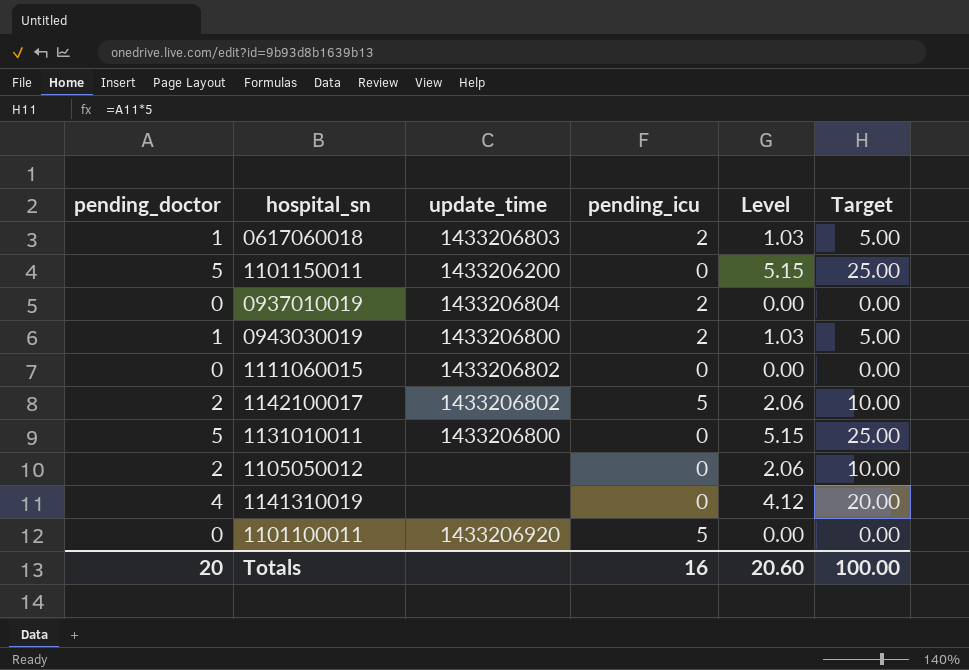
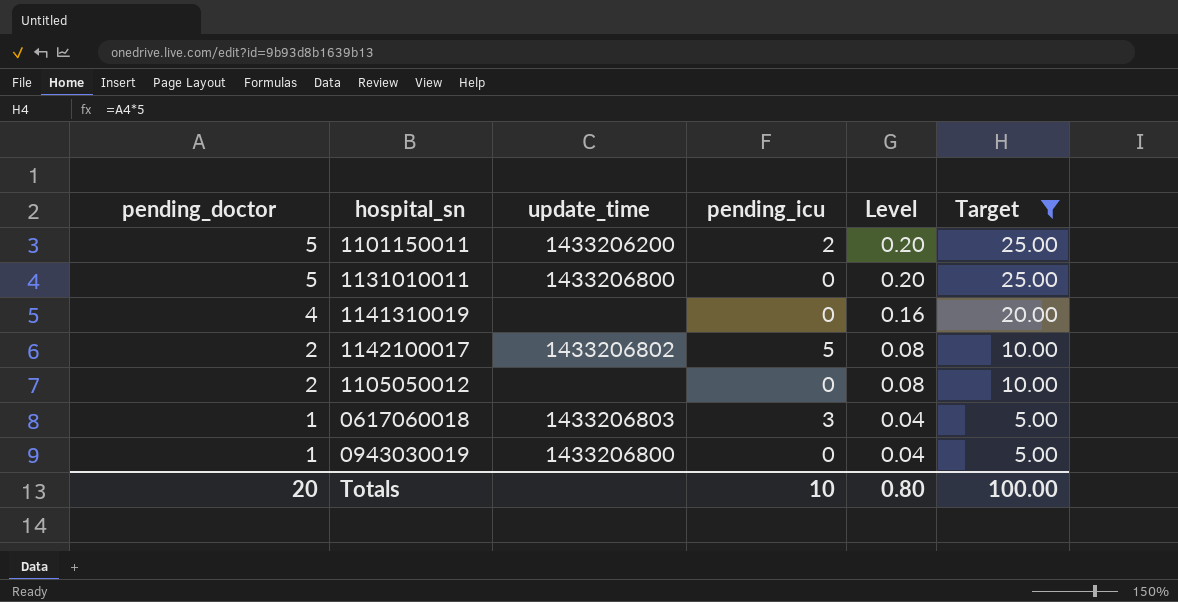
filter: none -> Target != 0.00
row order: none -> pending_doctor descending
column Level | formula: [pending_doctor] * 1.03 -> [pending_doctor] * 0.04
1101150011 | pending_icu: 0 -> 2
0617060018 | pending_icu: 2 -> 3
0943030019 | pending_icu: 2 -> 0
Totals | pending_icu: 16 -> 10
Totals | Level: 20.60 -> 0.80

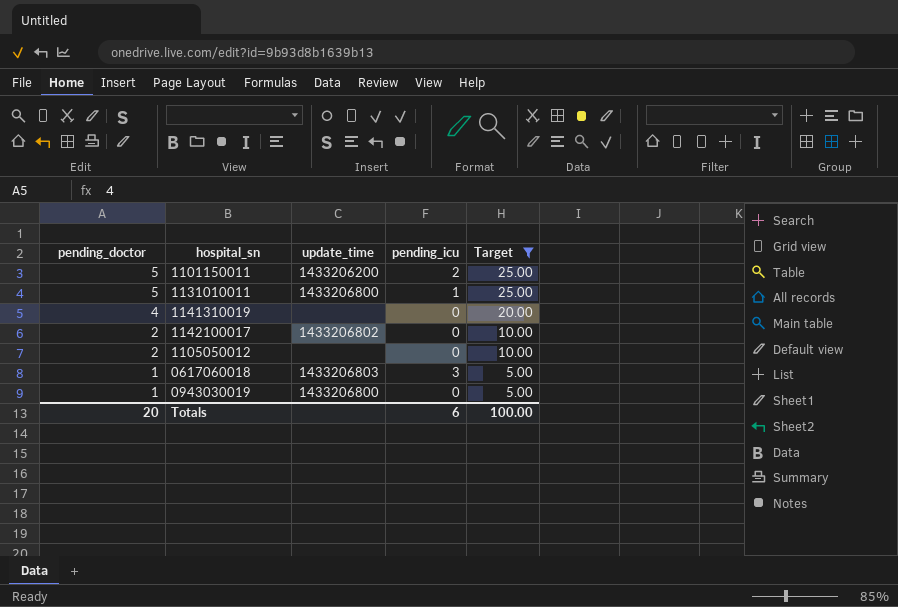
column Level | formula: [pending_doctor] * 0.04 -> none
1131010011 | pending_icu: 0 -> 1
1142100017 | pending_icu: 5 -> 0
Totals | pending_icu: 10 -> 6

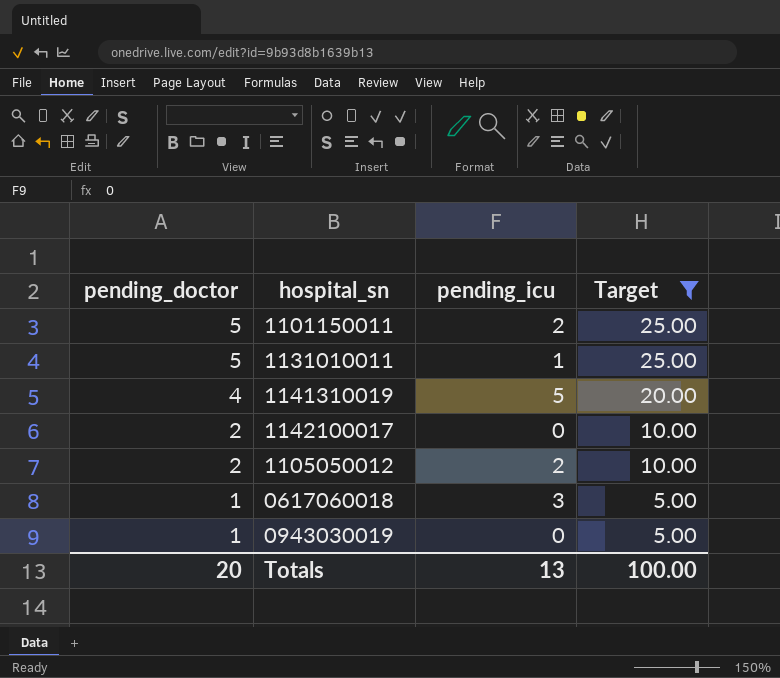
column update_time | position: 3 -> none
1141310019 | pending_icu: 0 -> 5
1105050012 | pending_icu: 0 -> 2
Totals | pending_icu: 6 -> 13

